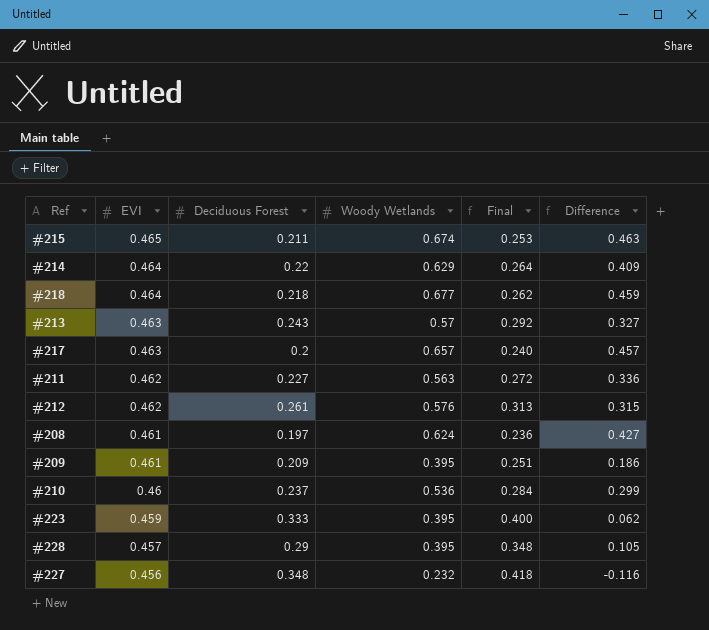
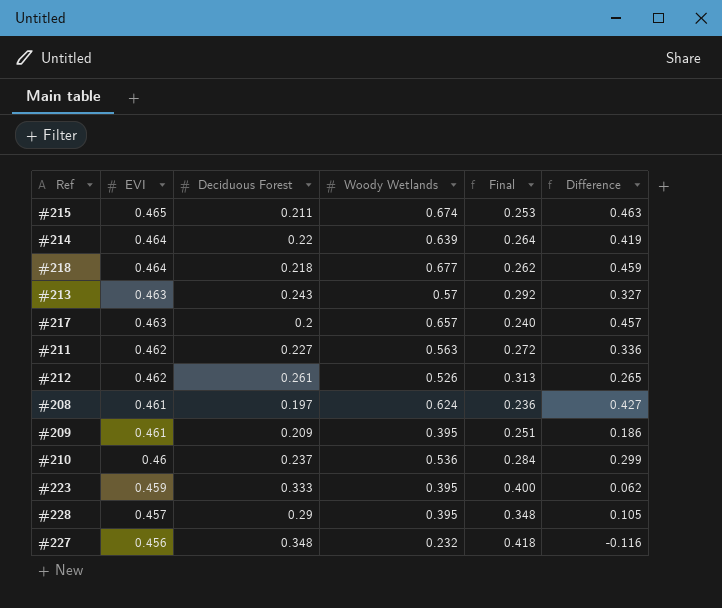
#214 | Woody Wetlands: 0.629 -> 0.639
#214 | Difference: 0.409 -> 0.419
#212 | Woody Wetlands: 0.576 -> 0.526
#212 | Difference: 0.315 -> 0.265

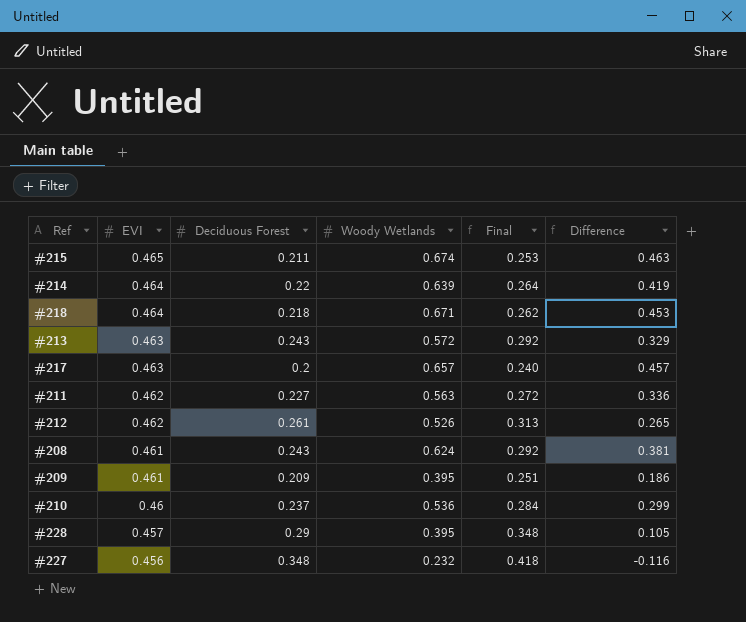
row #223: 0.459 | 0.333 | 0.395 | 0.400 | 0.062 -> none
#218 | Woody Wetlands: 0.677 -> 0.671
#218 | Difference: 0.459 -> 0.453
#213 | Woody Wetlands: 0.57 -> 0.572
#213 | Difference: 0.327 -> 0.329
#208 | Deciduous Forest: 0.197 -> 0.243
#208 | Final: 0.236 -> 0.292
#208 | Difference: 0.427 -> 0.381

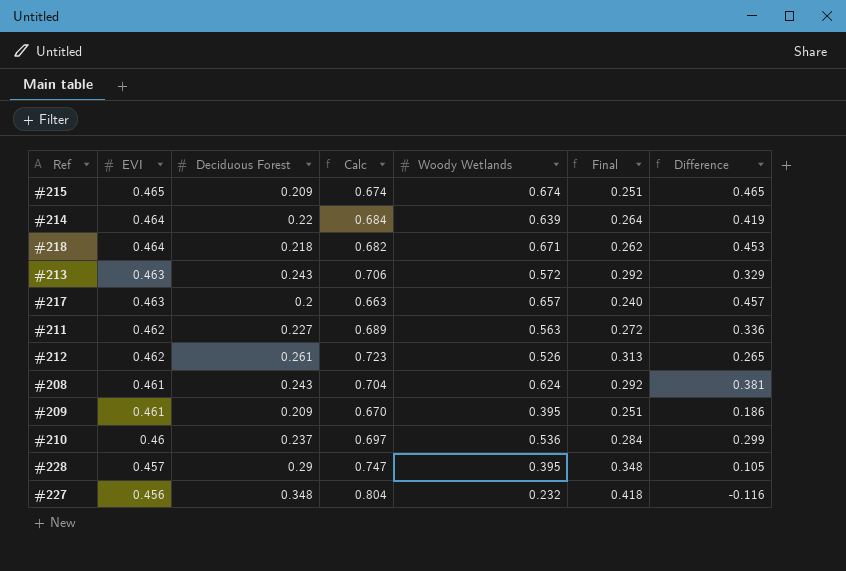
column Calc | formula: none -> [EVI] + [Deciduous Forest]
#215 | Deciduous Forest: 0.211 -> 0.209
#215 | Final: 0.253 -> 0.251
#215 | Difference: 0.463 -> 0.465

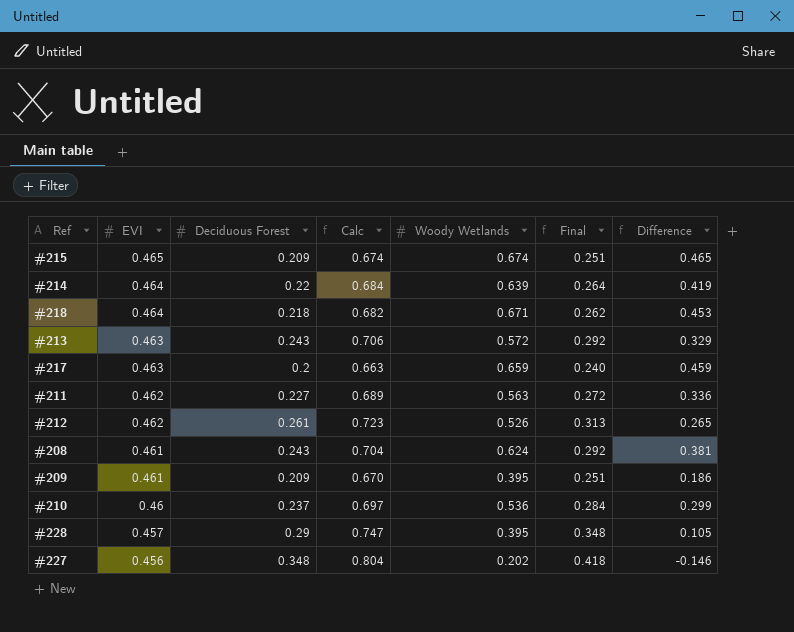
#217 | Woody Wetlands: 0.657 -> 0.659
#217 | Difference: 0.457 -> 0.459
#227 | Woody Wetlands: 0.232 -> 0.202
#227 | Difference: -0.116 -> -0.146

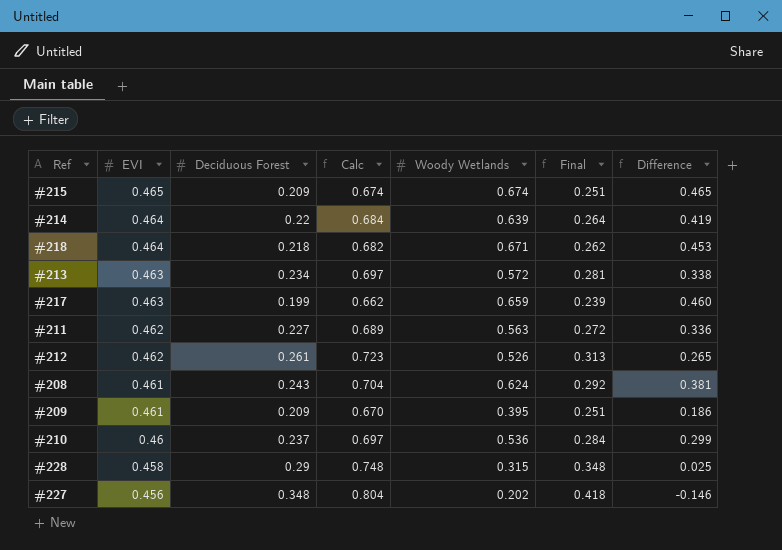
#213 | Deciduous Forest: 0.243 -> 0.234
#213 | Calc: 0.706 -> 0.697
#213 | Final: 0.292 -> 0.281
#213 | Difference: 0.329 -> 0.338
#217 | Deciduous Forest: 0.2 -> 0.199
#217 | Calc: 0.663 -> 0.662
#217 | Final: 0.240 -> 0.239
#217 | Difference: 0.459 -> 0.460
#228 | EVI: 0.457 -> 0.458
#228 | Calc: 0.747 -> 0.748
#228 | Woody Wetlands: 0.395 -> 0.315
#228 | Difference: 0.105 -> 0.025

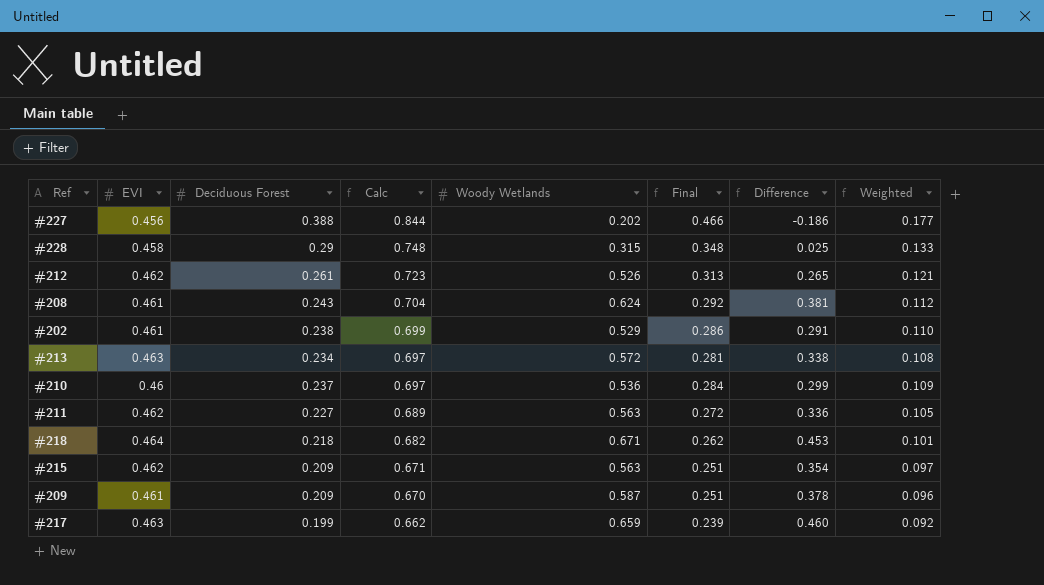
row order: EVI descending -> Calc descending
column Weighted | formula: none -> [EVI] * [Deciduous Forest]
row #214: 0.464 | 0.22 | 0.684 | 0.639 | 0.264 | 0.419 -> none
#227 | Deciduous Forest: 0.348 -> 0.388
#227 | Calc: 0.804 -> 0.844
#227 | Final: 0.418 -> 0.466
#227 | Difference: -0.146 -> -0.186
row #202: none -> 0.461 | 0.238 | 0.699 | 0.529 | 0.286 | 0.291 | 0.110
#215 | EVI: 0.465 -> 0.462
#215 | Calc: 0.674 -> 0.671
#215 | Woody Wetlands: 0.674 -> 0.563
#215 | Difference: 0.465 -> 0.354
#209 | Woody Wetlands: 0.395 -> 0.587
#209 | Difference: 0.186 -> 0.378

